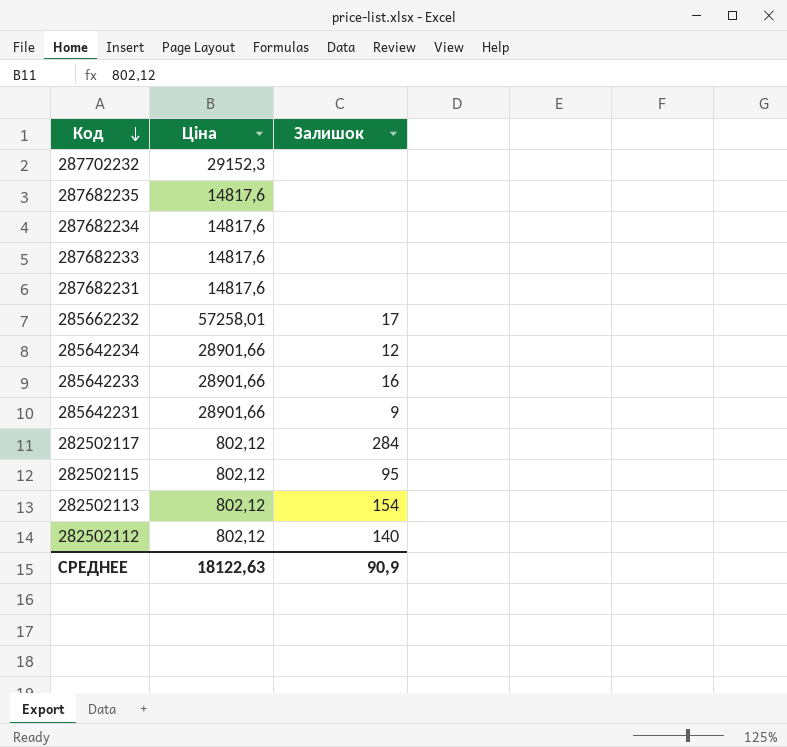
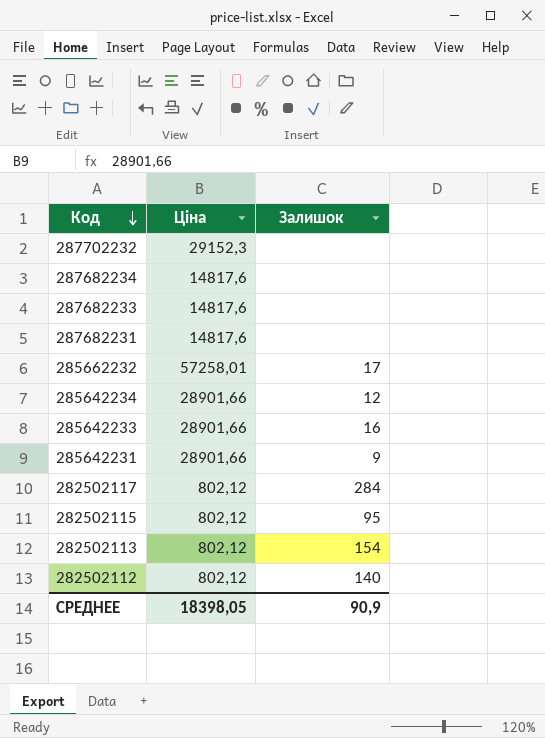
row 287682235: 14817,6 | none -> none
СРЕДНЕЕ | Ціна: 18122,63 -> 18398,05

